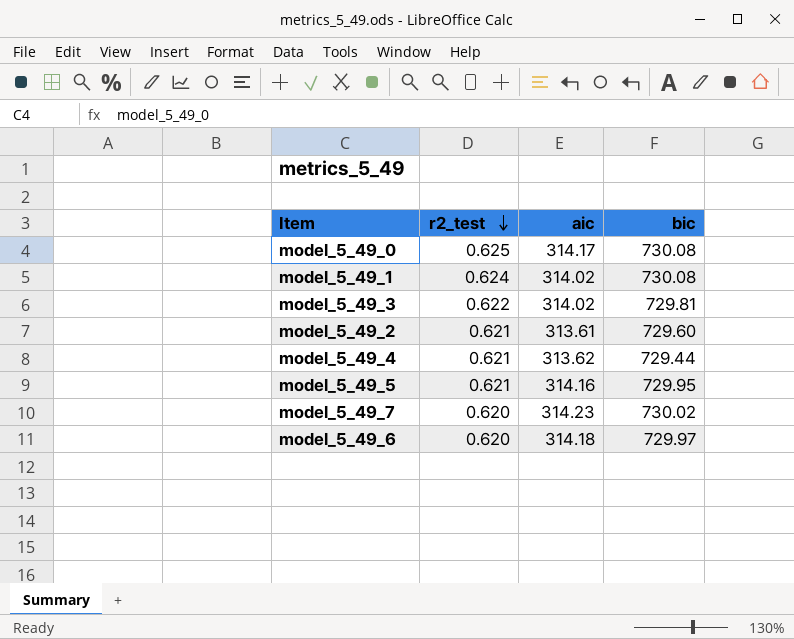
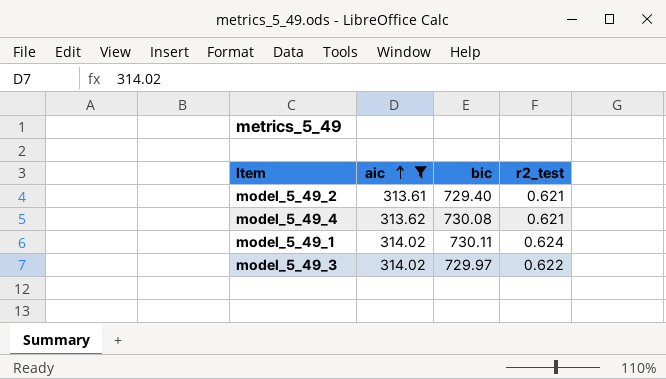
filter: none -> aic <= 314.02
row order: r2_test descending -> aic ascending
column r2_test | position: 2 -> 4
model_5_49_2 | bic: 729.60 -> 729.40
model_5_49_4 | bic: 729.44 -> 730.08
model_5_49_1 | bic: 730.08 -> 730.11
model_5_49_3 | bic: 729.81 -> 729.97

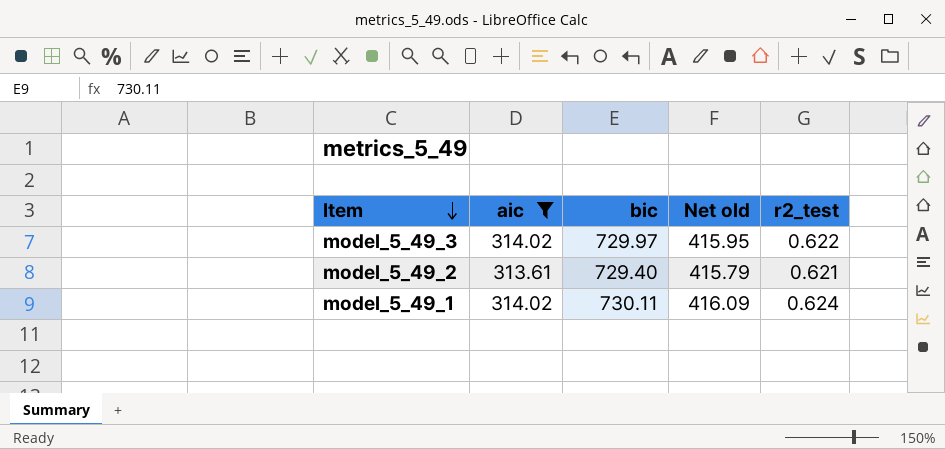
row order: aic ascending -> Item descending
column Net old | formula: none -> [bic] - [aic]
row model_5_49_4: 313.62 | 730.08 | 0.621 -> none

